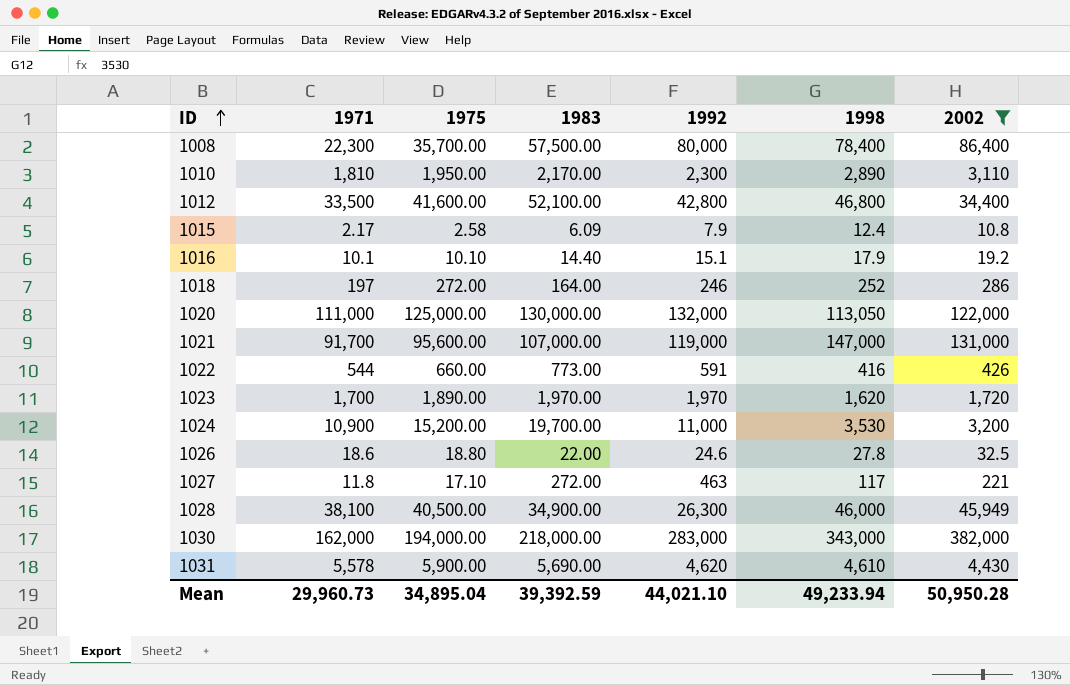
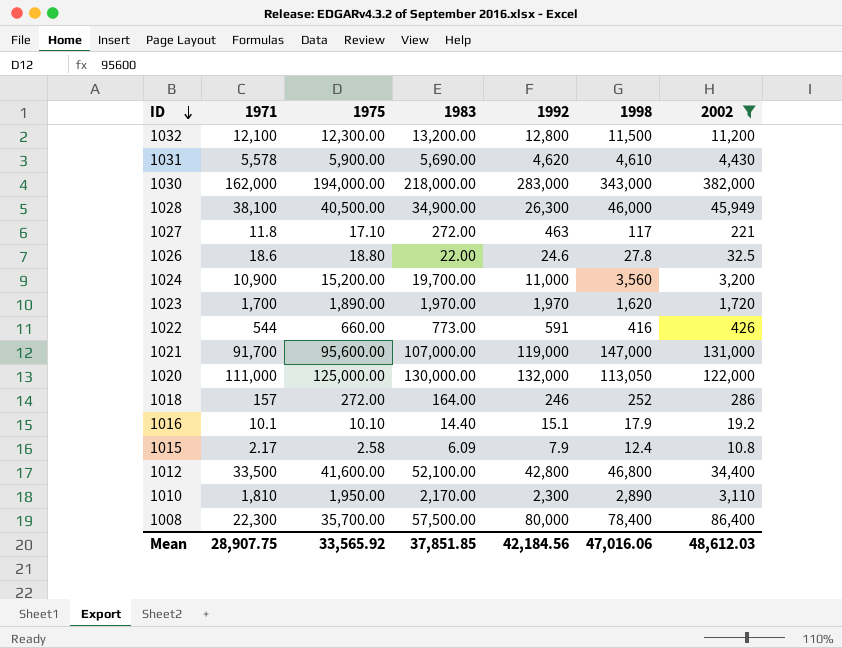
row order: ID ascending -> ID descending
row 1032: none -> 12,100 | 12,300.00 | 13,200.00 | 12,800 | 11,500 | 11,200
1024 | 1998: 3,530 -> 3,560
1018 | 1971: 197 -> 157
Mean | 1971: 29,960.73 -> 28,907.75
Mean | 1975: 34,895.04 -> 33,565.92
Mean | 1983: 39,392.59 -> 37,851.85
Mean | 1992: 44,021.10 -> 42,184.56
Mean | 1998: 49,233.94 -> 47,016.06
Mean | 2002: 50,950.28 -> 48,612.03

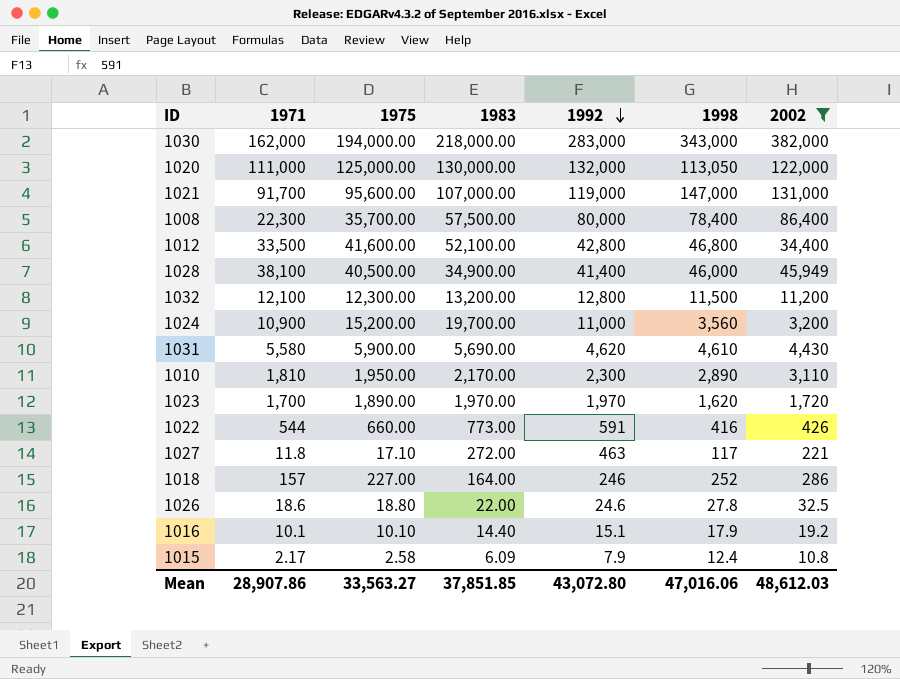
row order: ID descending -> 1992 descending
1028 | 1992: 26,300 -> 41,400
1031 | 1971: 5,578 -> 5,580
1018 | 1975: 272.00 -> 227.00
Mean | 1971: 28,907.75 -> 28,907.86
Mean | 1975: 33,565.92 -> 33,563.27
Mean | 1992: 42,184.56 -> 43,072.80

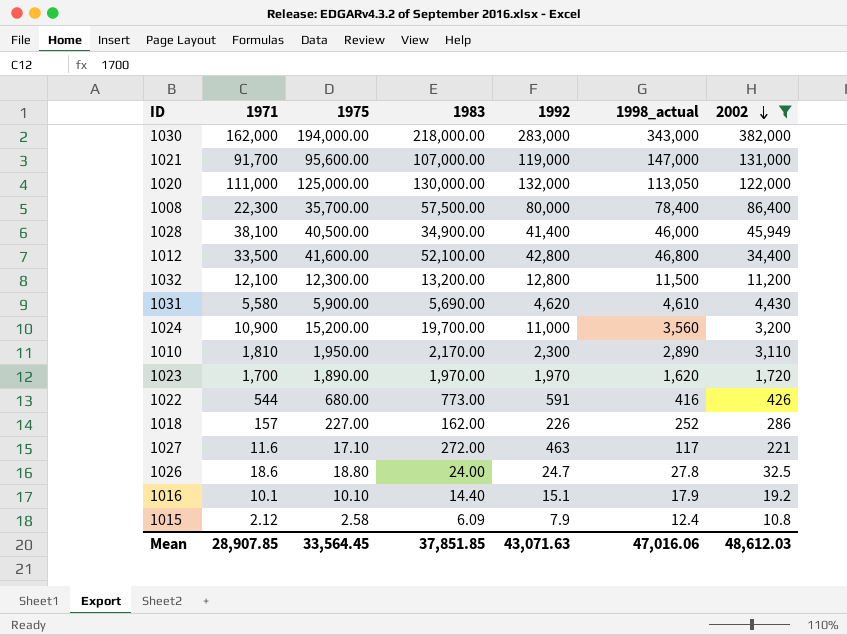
row order: 1992 descending -> 2002 descending
column name: 1998 -> 1998_actual
1022 | 1975: 660.00 -> 680.00
1018 | 1983: 164.00 -> 162.00
1018 | 1992: 246 -> 226
1027 | 1971: 11.8 -> 11.6
1026 | 1983: 22.00 -> 24.00
1026 | 1992: 24.6 -> 24.7
1015 | 1971: 2.17 -> 2.12
Mean | 1971: 28,907.86 -> 28,907.85
Mean | 1975: 33,563.27 -> 33,564.45
Mean | 1992: 43,072.80 -> 43,071.63

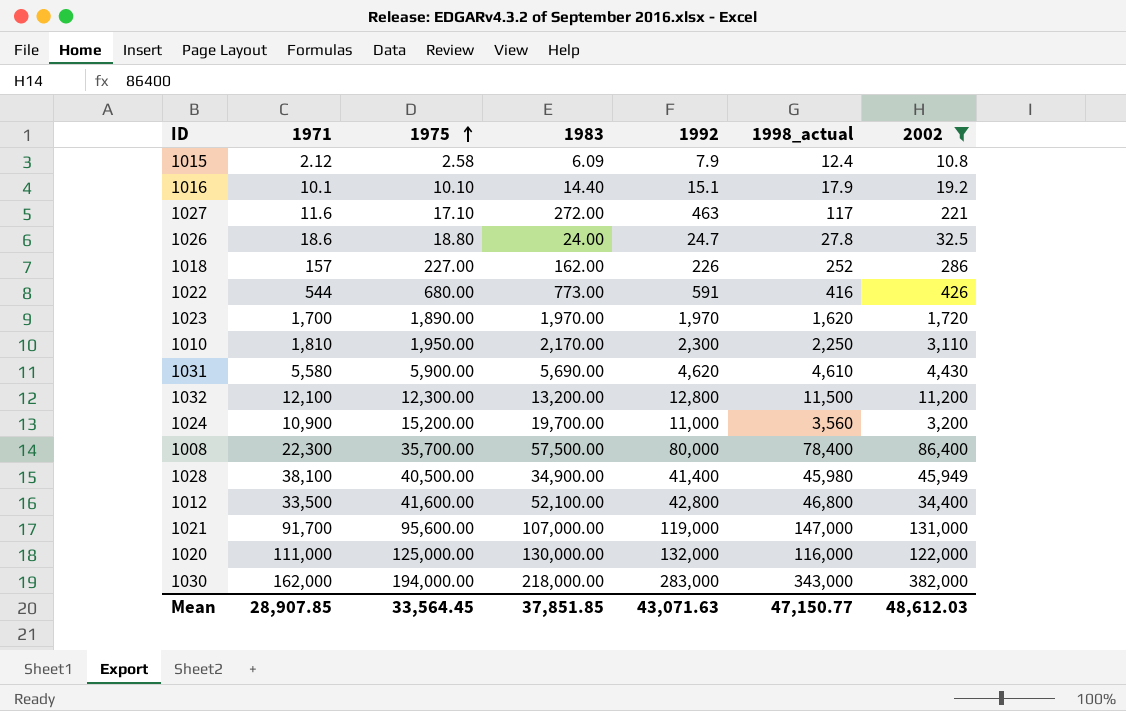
row order: 2002 descending -> 1975 ascending
1010 | 1998_actual: 2,890 -> 2,250
1028 | 1998_actual: 46,000 -> 45,980
1020 | 1998_actual: 113,050 -> 116,000
Mean | 1998_actual: 47,016.06 -> 47,150.77

